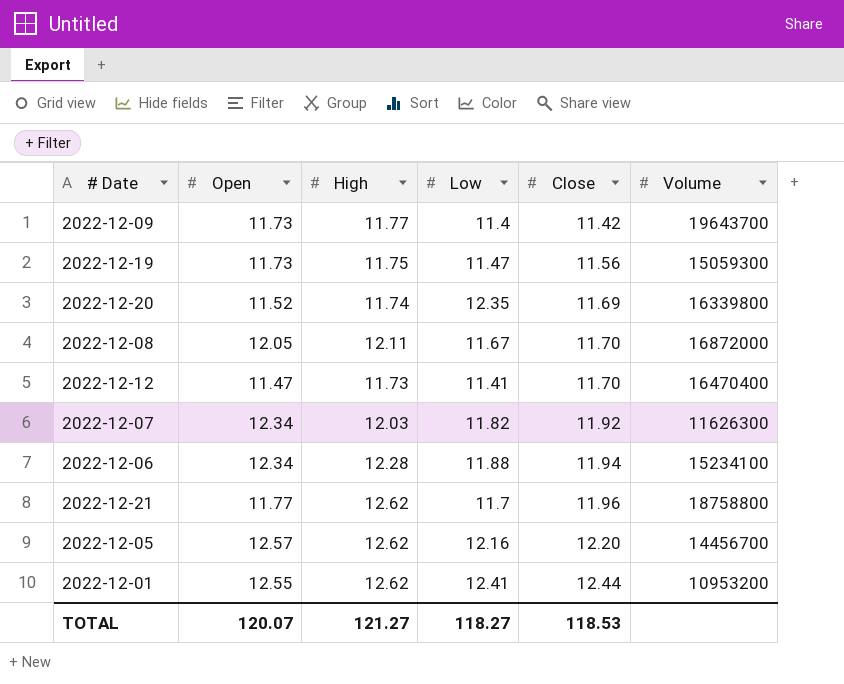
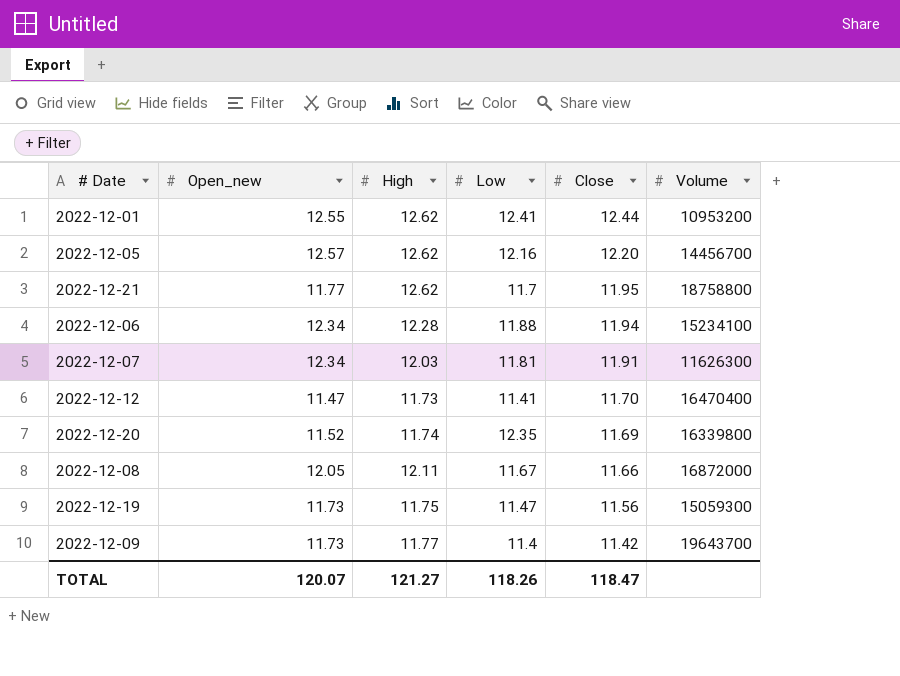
row order: Close ascending -> Close descending
column name: Open -> Open_new
2022-12-21 | Close: 11.96 -> 11.95
2022-12-07 | Low: 11.82 -> 11.81
2022-12-07 | Close: 11.92 -> 11.91
2022-12-08 | Close: 11.70 -> 11.66
TOTAL | Low: 118.27 -> 118.26
TOTAL | Close: 118.53 -> 118.47

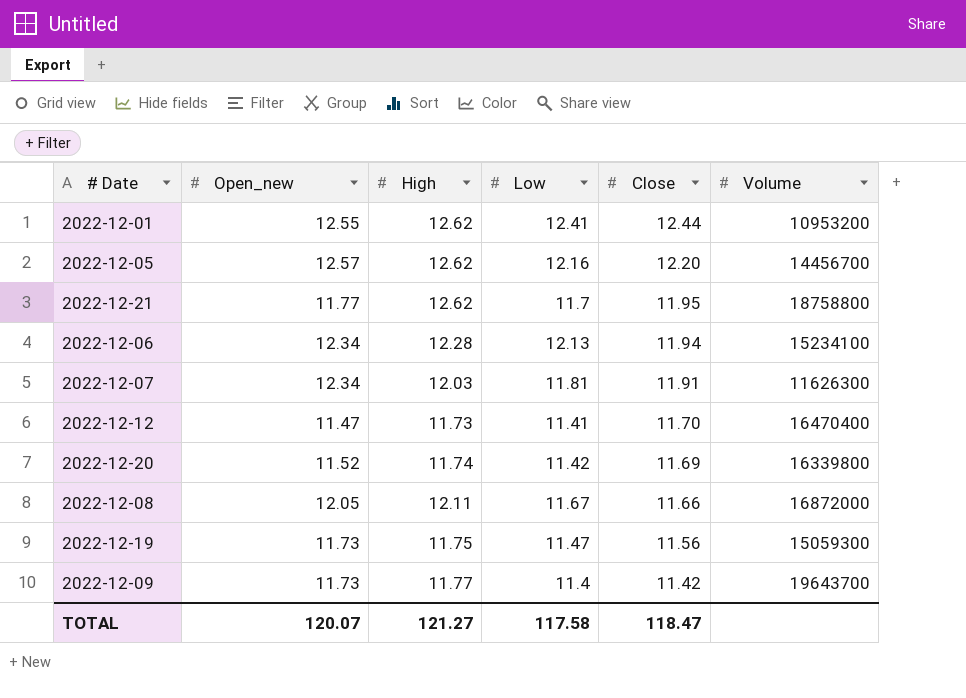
2022-12-06 | Low: 11.88 -> 12.13
2022-12-20 | Low: 12.35 -> 11.42
TOTAL | Low: 118.26 -> 117.58

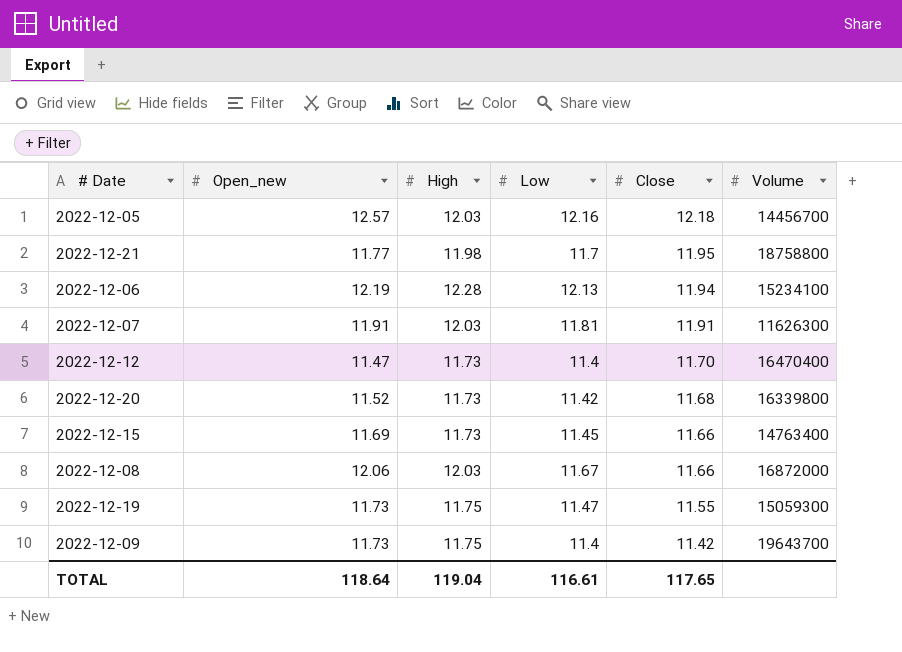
row 2022-12-01: 12.55 | 12.62 | 12.41 | 12.44 | 10953200 -> none
2022-12-05 | High: 12.62 -> 12.03
2022-12-05 | Close: 12.20 -> 12.18
2022-12-21 | High: 12.62 -> 11.98
2022-12-06 | Open_new: 12.34 -> 12.19
2022-12-07 | Open_new: 12.34 -> 11.91
2022-12-12 | Low: 11.41 -> 11.4
2022-12-20 | High: 11.74 -> 11.73
2022-12-20 | Close: 11.69 -> 11.68
row 2022-12-15: none -> 11.69 | 11.73 | 11.45 | 11.66 | 14763400
2022-12-08 | Open_new: 12.05 -> 12.06
2022-12-08 | High: 12.11 -> 12.03
2022-12-19 | Close: 11.56 -> 11.55
2022-12-09 | High: 11.77 -> 11.75
TOTAL | Open_new: 120.07 -> 118.64
TOTAL | High: 121.27 -> 119.04
TOTAL | Low: 117.58 -> 116.61
TOTAL | Close: 118.47 -> 117.65

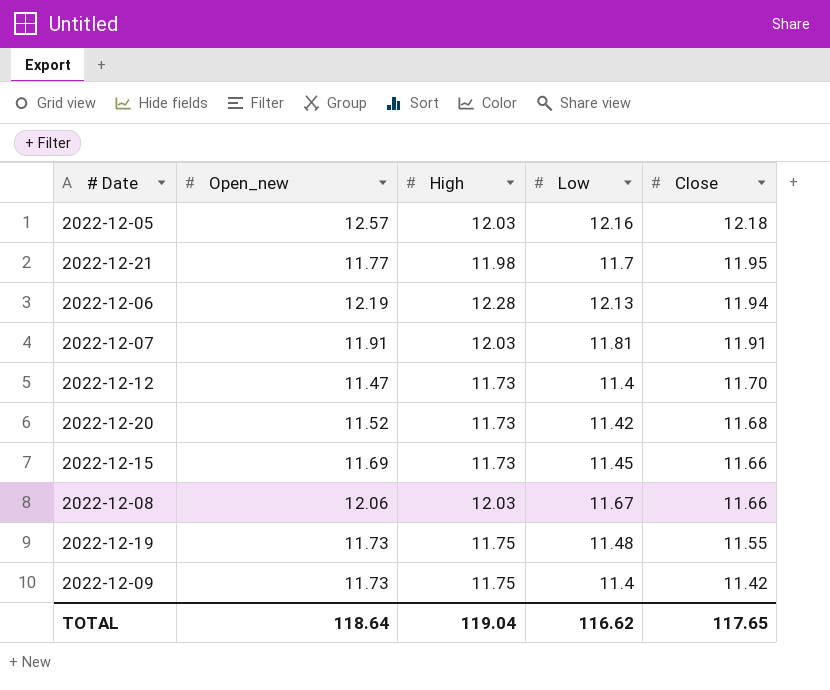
column Volume | position: 6 -> none
2022-12-19 | Low: 11.47 -> 11.48
TOTAL | Low: 116.61 -> 116.62

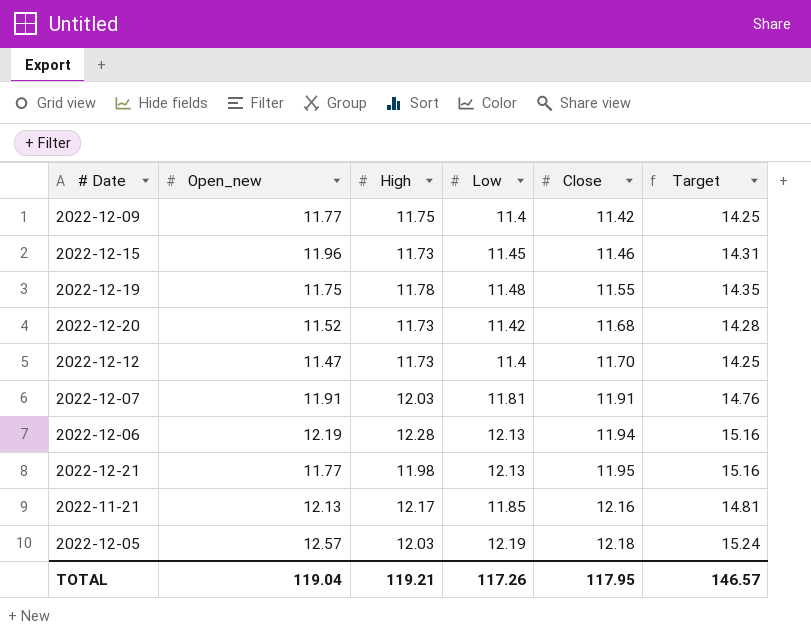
row order: Close descending -> Close ascending
column Target | formula: none -> [Low] * 1.25
row 2022-12-08: 12.06 | 12.03 | 11.67 | 11.66 -> none
2022-12-09 | Open_new: 11.73 -> 11.77
2022-12-15 | Open_new: 11.69 -> 11.96
2022-12-15 | Close: 11.66 -> 11.46
2022-12-19 | Open_new: 11.73 -> 11.75
2022-12-19 | High: 11.75 -> 11.78
2022-12-21 | Low: 11.7 -> 12.13
row 2022-11-21: none -> 12.13 | 12.17 | 11.85 | 12.16 | 14.81
2022-12-05 | Low: 12.16 -> 12.19
TOTAL | Open_new: 118.64 -> 119.04
TOTAL | High: 119.04 -> 119.21
TOTAL | Low: 116.62 -> 117.26
TOTAL | Close: 117.65 -> 117.95

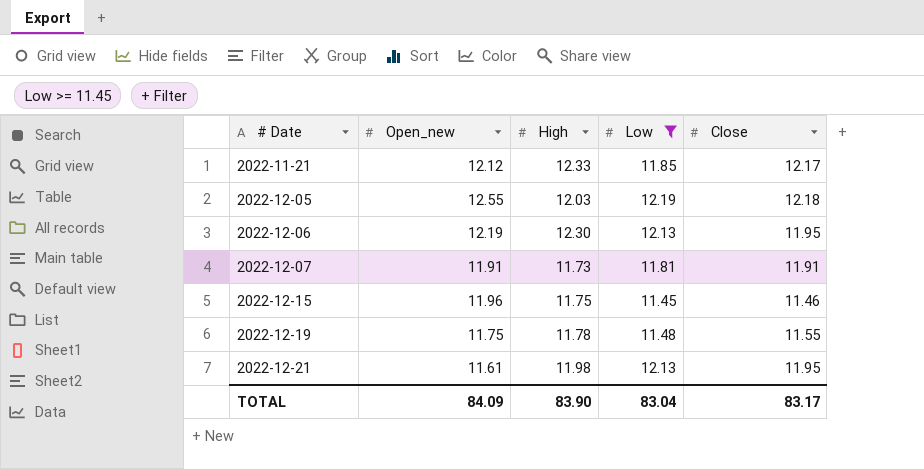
filter: none -> Low >= 11.45
row order: Close ascending -> # Date ascending
column Target | formula: [Low] * 1.25 -> none
2022-11-21 | Open_new: 12.13 -> 12.12
2022-11-21 | High: 12.17 -> 12.33
2022-11-21 | Close: 12.16 -> 12.17
2022-12-05 | Open_new: 12.57 -> 12.55
2022-12-06 | High: 12.28 -> 12.30
2022-12-06 | Close: 11.94 -> 11.95
2022-12-07 | High: 12.03 -> 11.73
2022-12-15 | High: 11.73 -> 11.75
2022-12-21 | Open_new: 11.77 -> 11.61
TOTAL | Open_new: 119.04 -> 84.09
TOTAL | High: 119.21 -> 83.90
TOTAL | Low: 117.26 -> 83.04
TOTAL | Close: 117.95 -> 83.17

